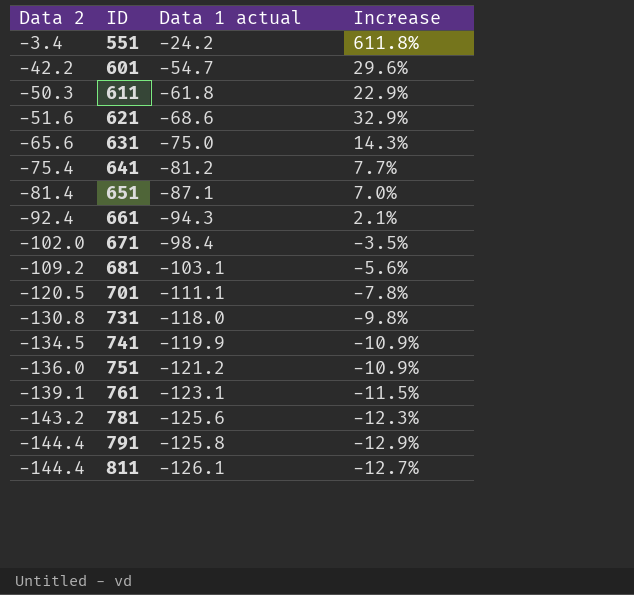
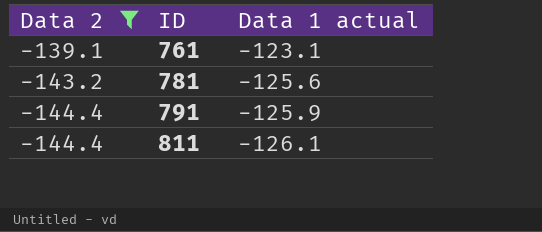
filter: none -> Data 2 <= -139.1
column Increase | formula: ([Data 1 actual] - [Data 2]) / [Data 2] -> none
791 | Data 1 actual: -125.8 -> -125.9

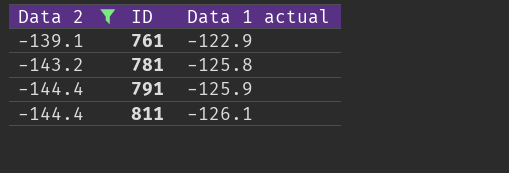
761 | Data 1 actual: -123.1 -> -122.9
781 | Data 1 actual: -125.6 -> -125.8

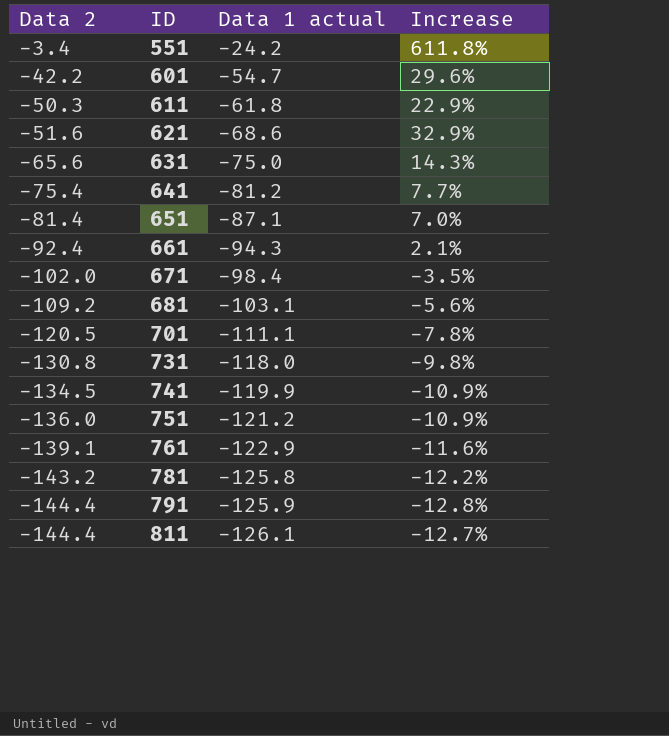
filter: Data 2 <= -139.1 -> none
column Increase | formula: none -> ([Data 1 actual] - [Data 2]) / [Data 2]

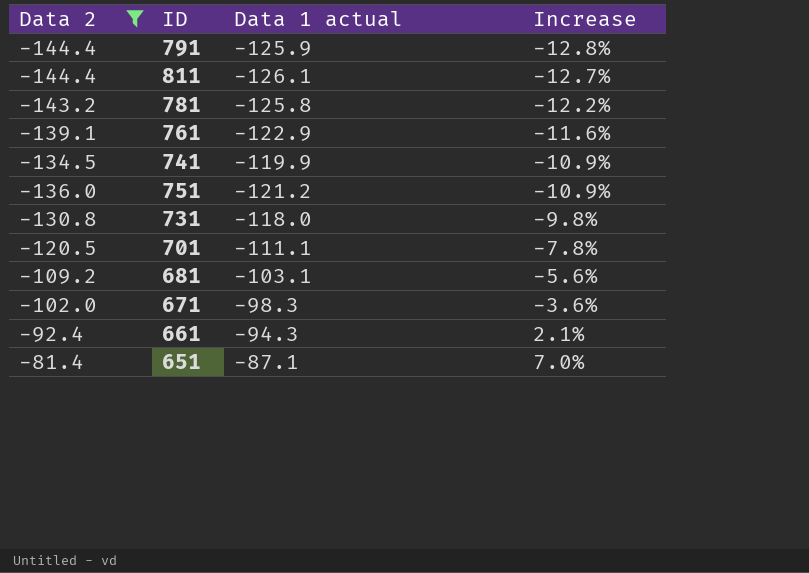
filter: none -> Data 2 <= -81.4
row order: Data 2 descending -> Increase ascending
671 | Data 1 actual: -98.4 -> -98.3
671 | Increase: -3.5% -> -3.6%

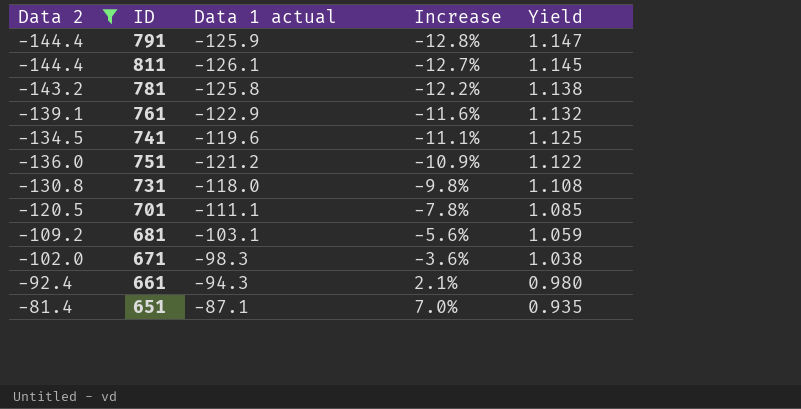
column Yield | formula: none -> [Data 2] / [Data 1 actual]
741 | Data 1 actual: -119.9 -> -119.6
741 | Increase: -10.9% -> -11.1%

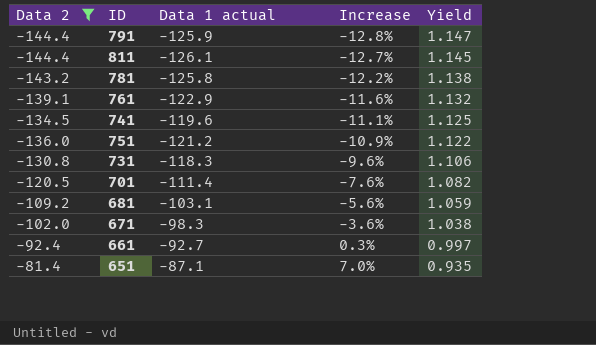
731 | Data 1 actual: -118.0 -> -118.3
731 | Increase: -9.8% -> -9.6%
731 | Yield: 1.108 -> 1.106
701 | Data 1 actual: -111.1 -> -111.4
701 | Increase: -7.8% -> -7.6%
701 | Yield: 1.085 -> 1.082
661 | Data 1 actual: -94.3 -> -92.7
661 | Increase: 2.1% -> 0.3%
661 | Yield: 0.980 -> 0.997

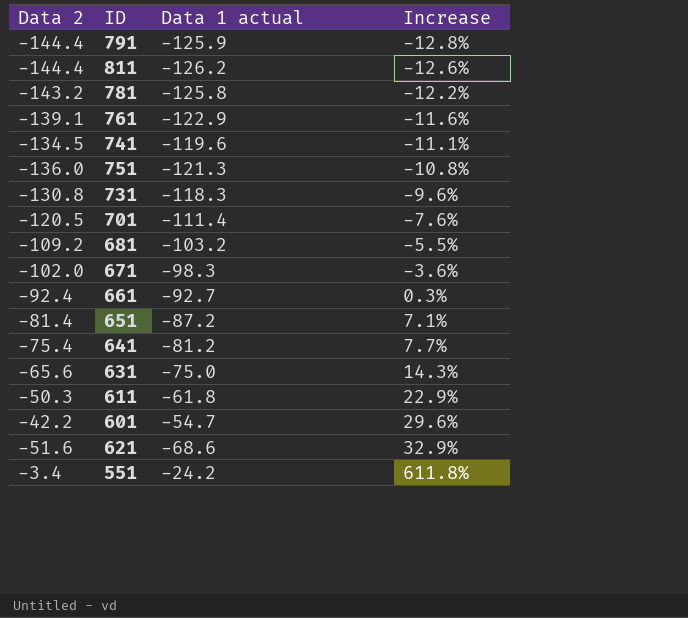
filter: Data 2 <= -81.4 -> none
column Yield | formula: [Data 2] / [Data 1 actual] -> none
811 | Data 1 actual: -126.1 -> -126.2
811 | Increase: -12.7% -> -12.6%
751 | Data 1 actual: -121.2 -> -121.3
751 | Increase: -10.9% -> -10.8%
681 | Data 1 actual: -103.1 -> -103.2
681 | Increase: -5.6% -> -5.5%
651 | Data 1 actual: -87.1 -> -87.2
651 | Increase: 7.0% -> 7.1%

